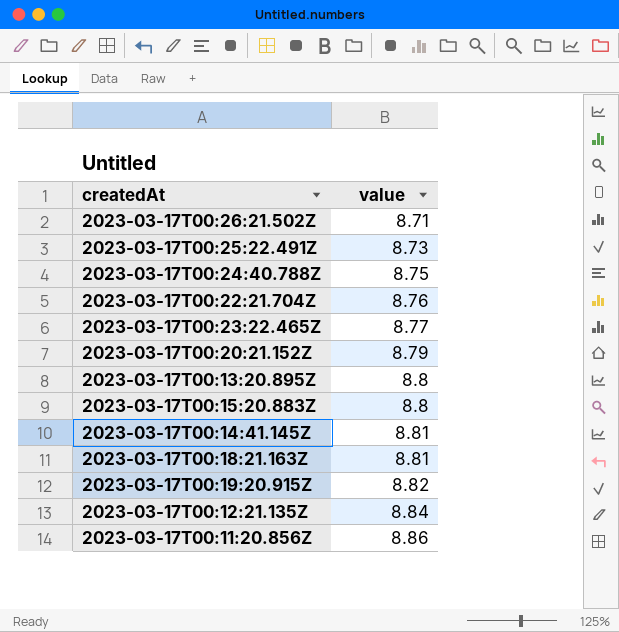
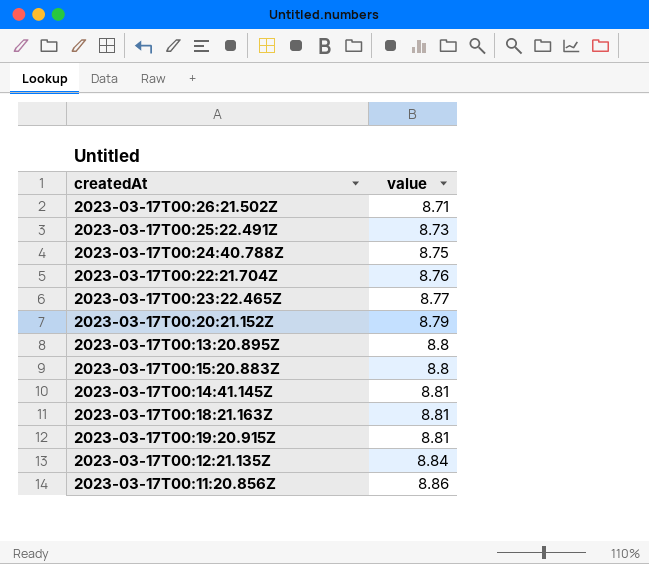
2023-03-17T00:19:20.915Z | value: 8.82 -> 8.81

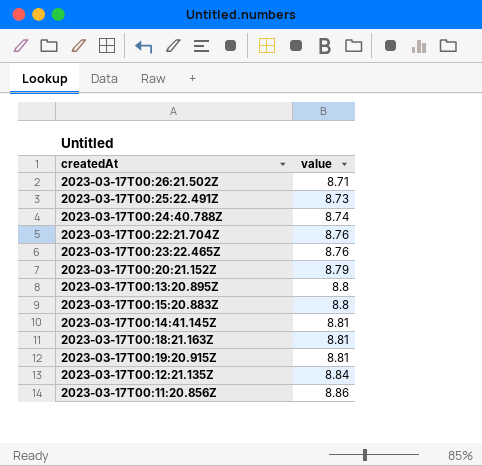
2023-03-17T00:24:40.788Z | value: 8.75 -> 8.74
2023-03-17T00:23:22.465Z | value: 8.77 -> 8.76

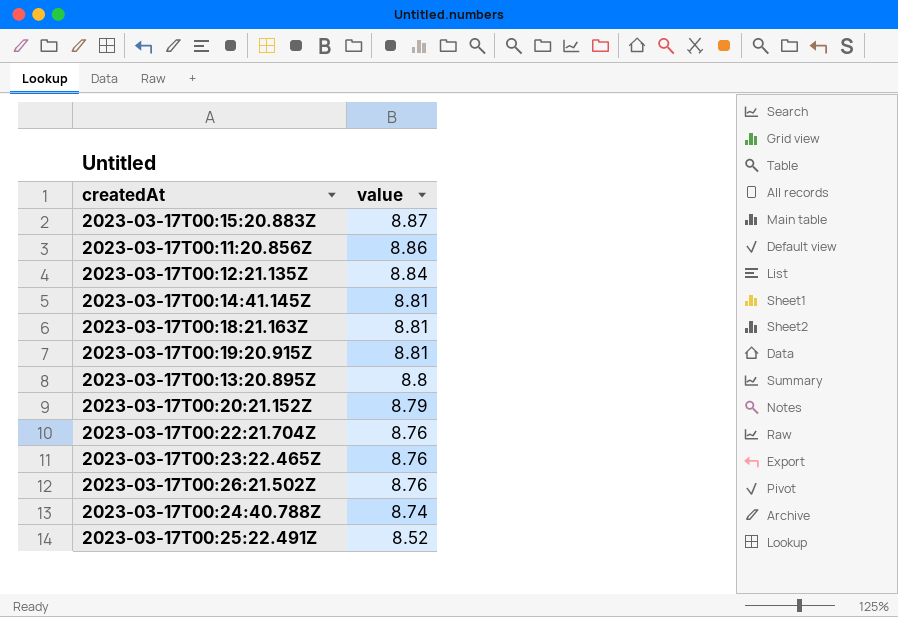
row order: value ascending -> value descending
2023-03-17T00:15:20.883Z | value: 8.8 -> 8.87
2023-03-17T00:26:21.502Z | value: 8.71 -> 8.76
2023-03-17T00:25:22.491Z | value: 8.73 -> 8.52

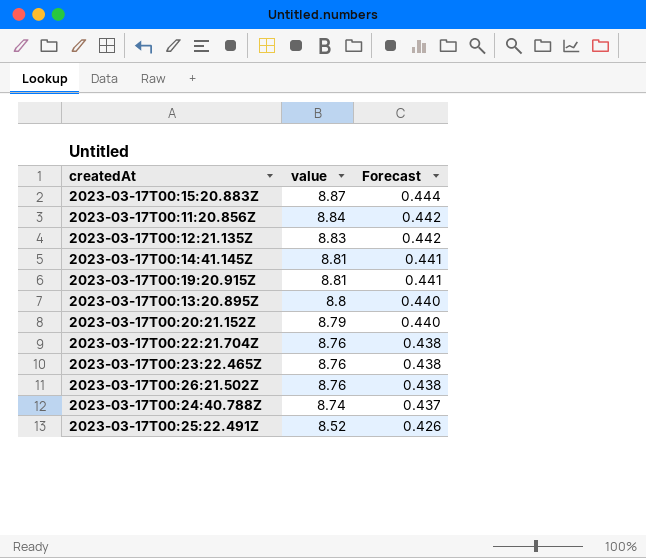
column Forecast | formula: none -> [value] * 0.05
row 2023-03-17T00:18:21.163Z: 8.81 -> none
2023-03-17T00:11:20.856Z | value: 8.86 -> 8.84
2023-03-17T00:12:21.135Z | value: 8.84 -> 8.83

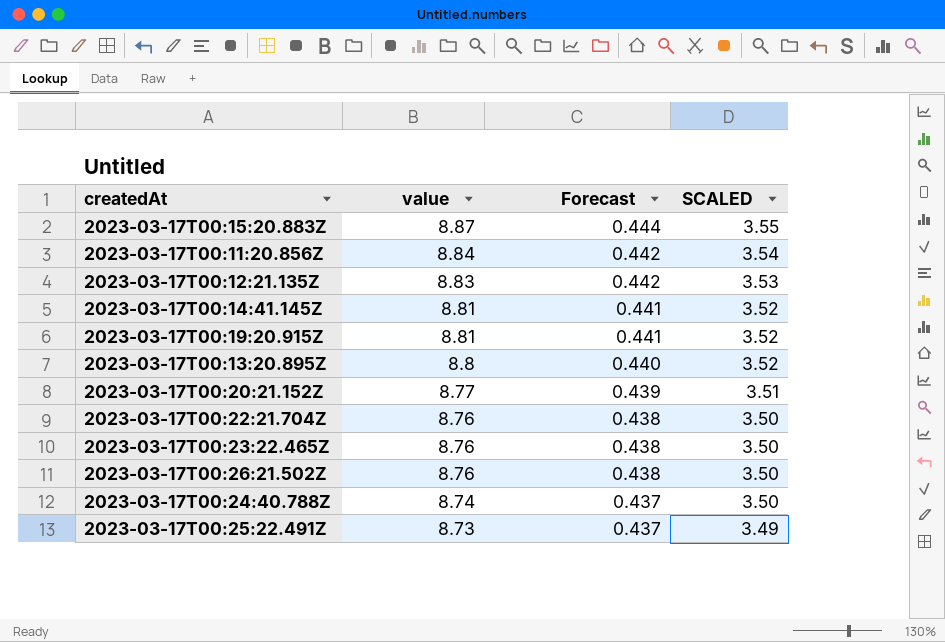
column SCALED | formula: none -> [value] * 0.4
2023-03-17T00:20:21.152Z | value: 8.79 -> 8.77
2023-03-17T00:20:21.152Z | Forecast: 0.440 -> 0.439
2023-03-17T00:25:22.491Z | value: 8.52 -> 8.73
2023-03-17T00:25:22.491Z | Forecast: 0.426 -> 0.437

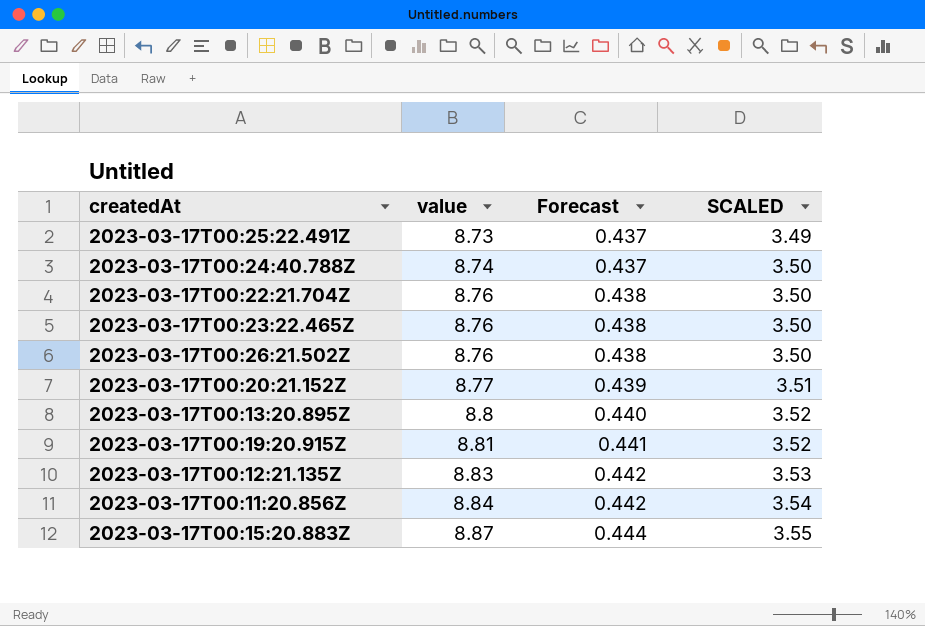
row order: value descending -> value ascending
row 2023-03-17T00:14:41.145Z: 8.81 | 0.441 | 3.52 -> none

